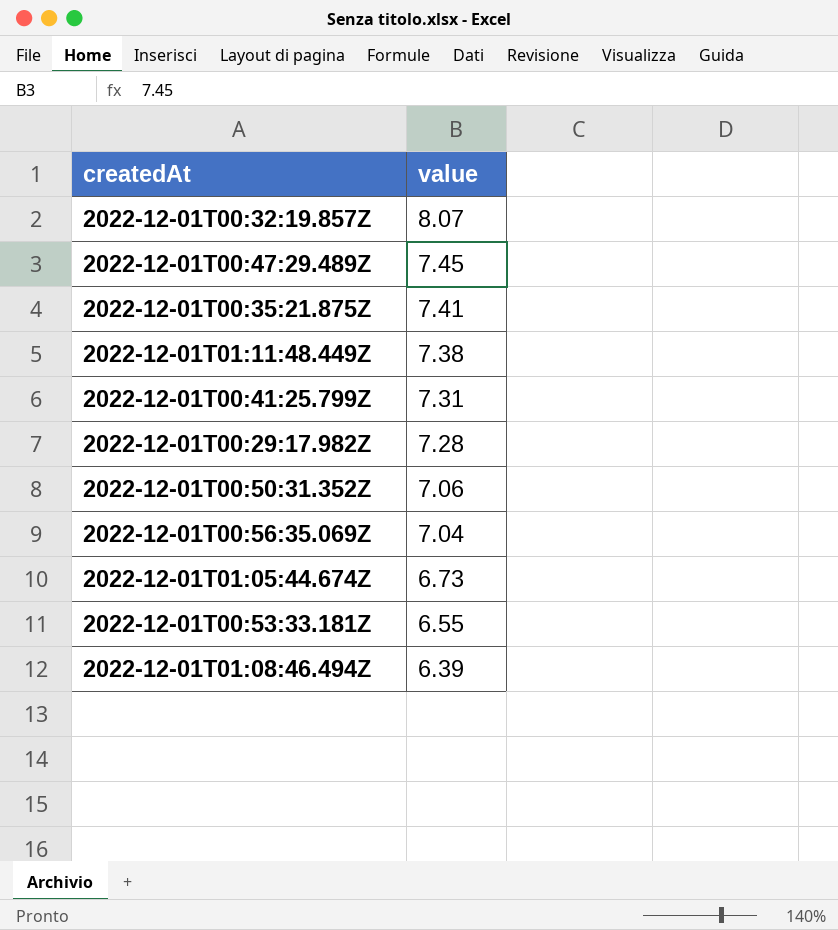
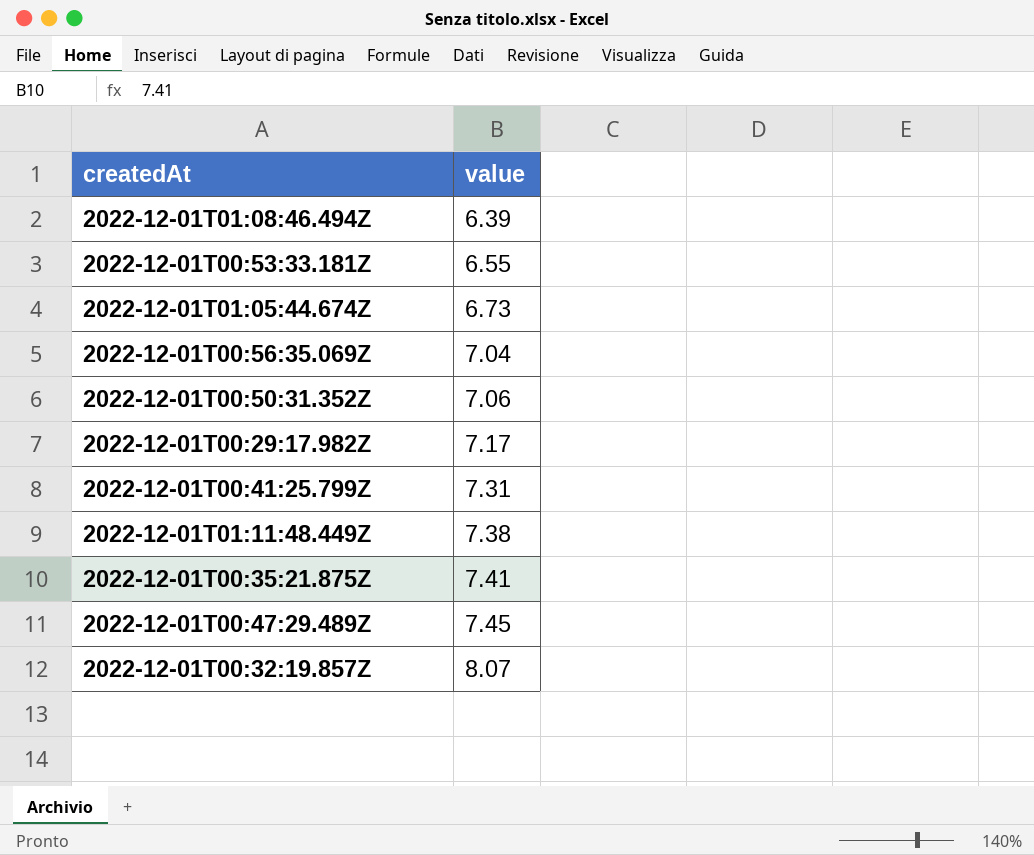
row order: value descending -> value ascending
2022-12-01T00:29:17.982Z | value: 7.28 -> 7.17

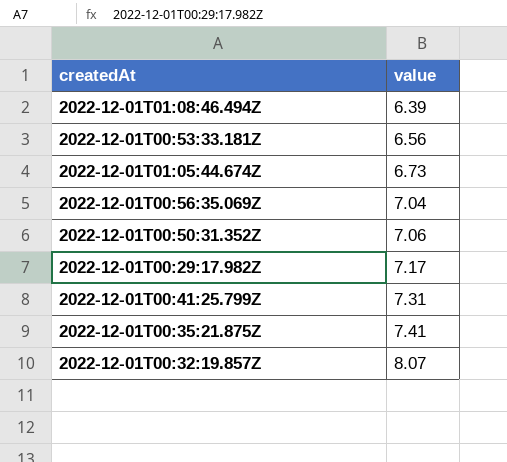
row 2022-12-01T01:11:48.449Z: 7.38 -> none
row 2022-12-01T00:47:29.489Z: 7.45 -> none
2022-12-01T00:53:33.181Z | value: 6.55 -> 6.56

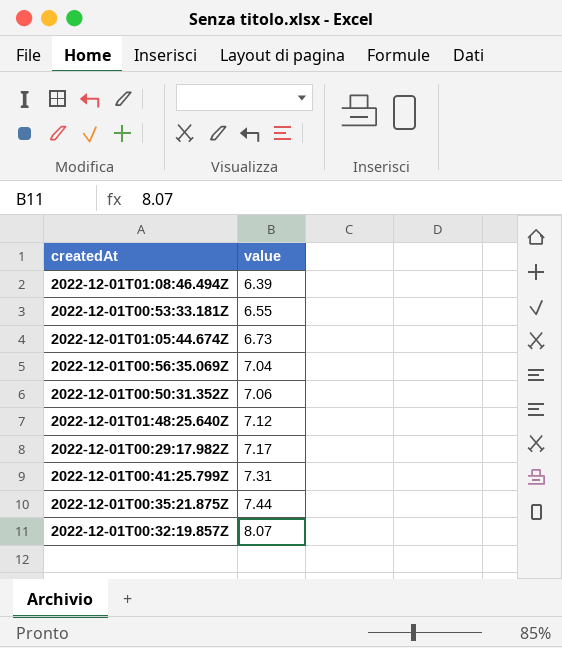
2022-12-01T00:53:33.181Z | value: 6.56 -> 6.55
row 2022-12-01T01:48:25.640Z: none -> 7.12
2022-12-01T00:35:21.875Z | value: 7.41 -> 7.44

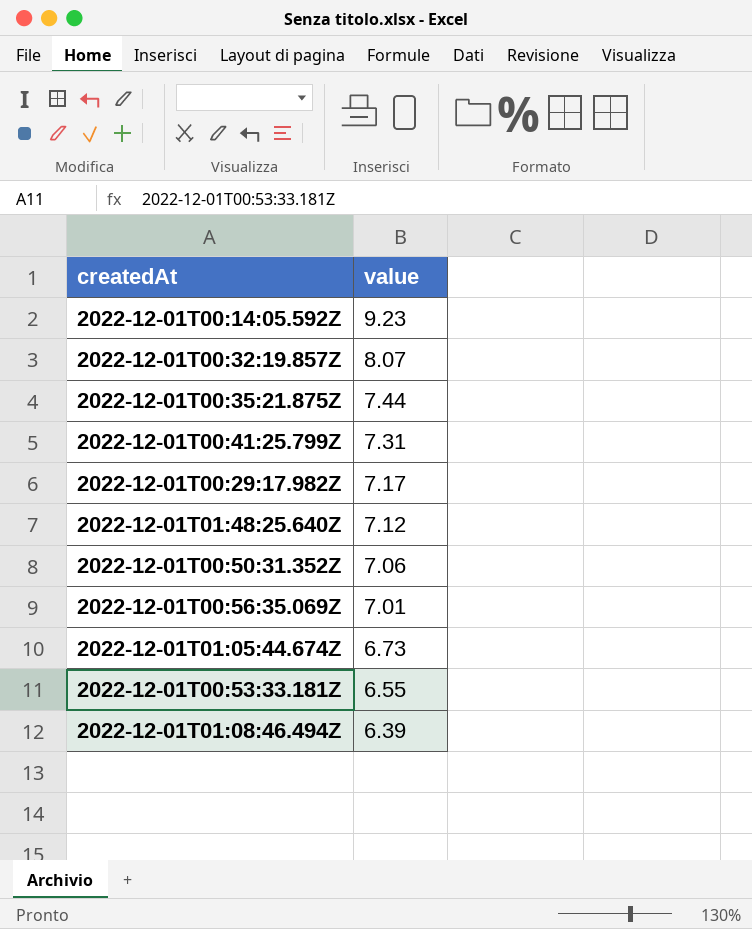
row order: value ascending -> value descending
row 2022-12-01T00:14:05.592Z: none -> 9.23
2022-12-01T00:56:35.069Z | value: 7.04 -> 7.01

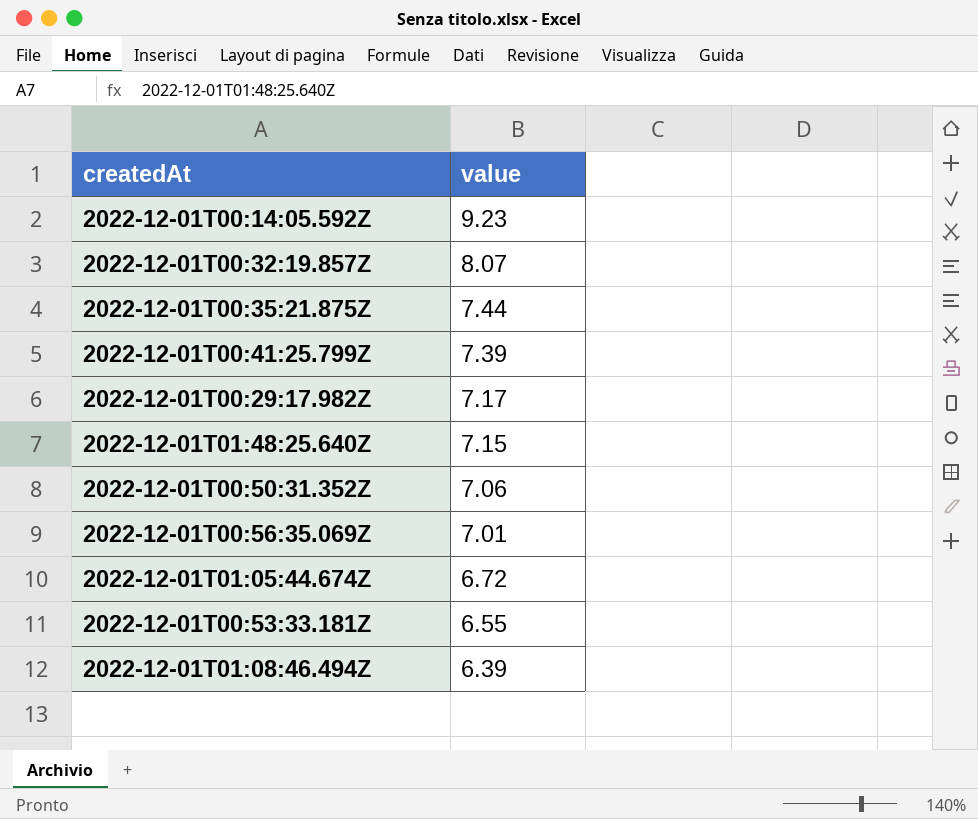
2022-12-01T00:41:25.799Z | value: 7.31 -> 7.39
2022-12-01T01:48:25.640Z | value: 7.12 -> 7.15
2022-12-01T01:05:44.674Z | value: 6.73 -> 6.72

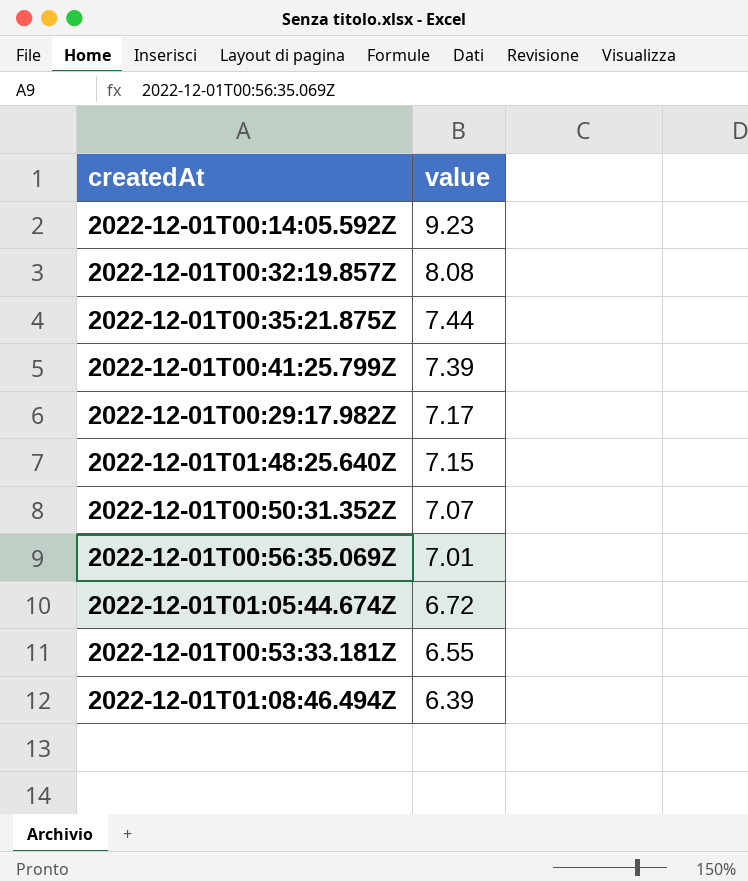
2022-12-01T00:32:19.857Z | value: 8.07 -> 8.08
2022-12-01T00:50:31.352Z | value: 7.06 -> 7.07

